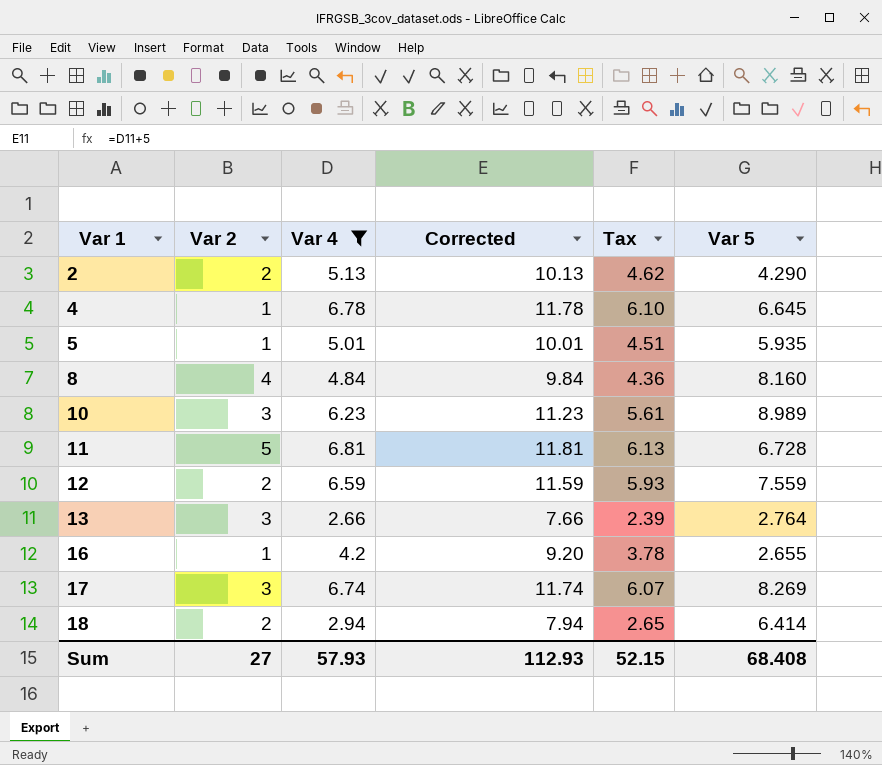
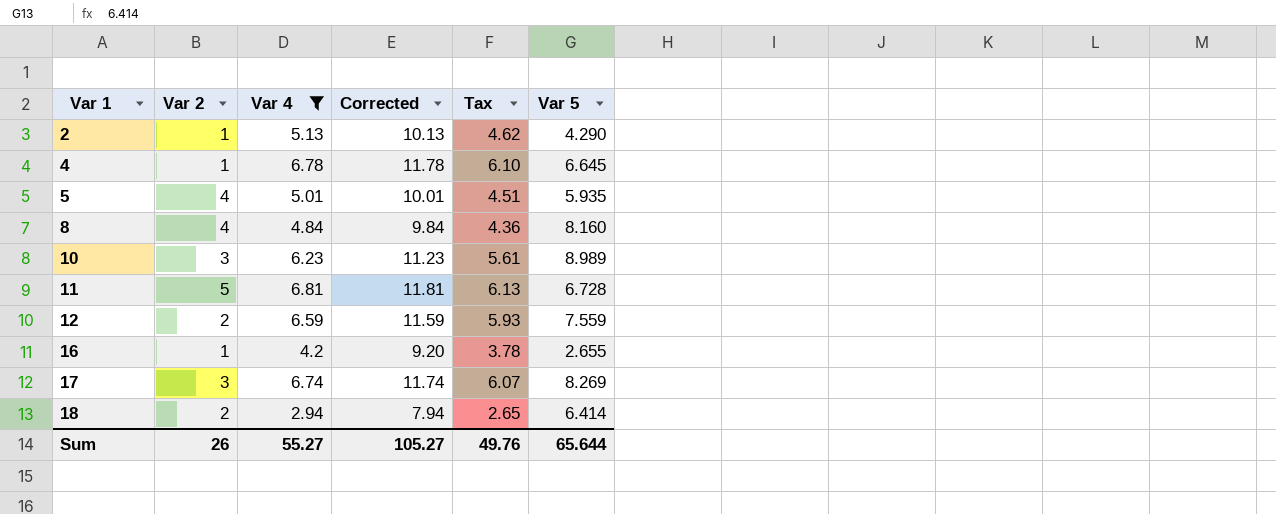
row 13: 3 | 2.66 | 7.66 | 2.39 | 2.764 -> none
2 | Var 2: 2 -> 1
5 | Var 2: 1 -> 4
Sum | Var 2: 27 -> 26
Sum | Var 4: 57.93 -> 55.27
Sum | Corrected: 112.93 -> 105.27
Sum | Tax: 52.15 -> 49.76
Sum | Var 5: 68.408 -> 65.644

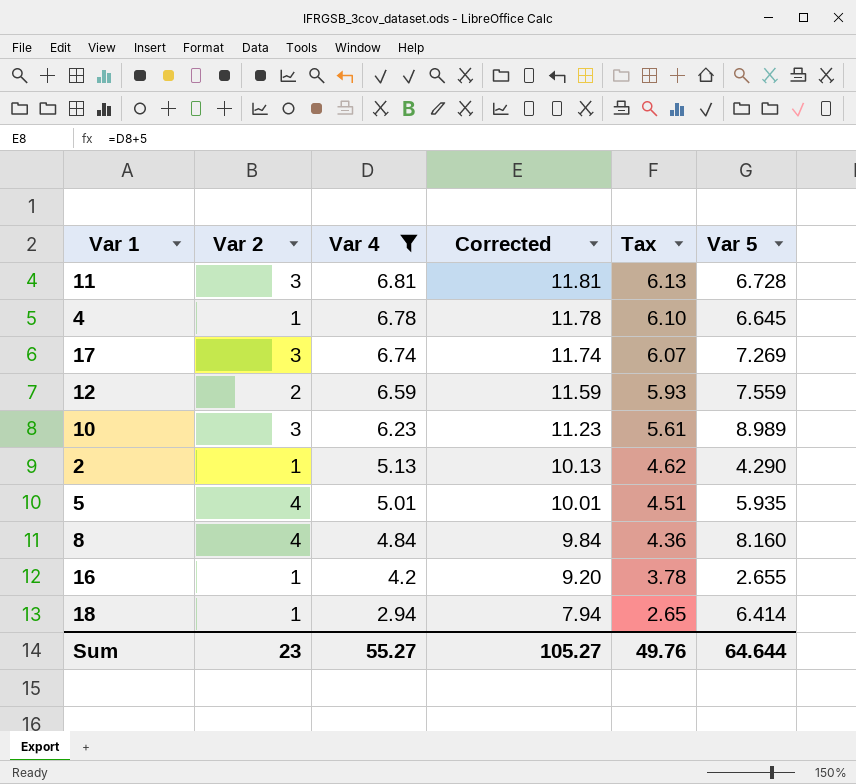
row order: Var 1 ascending -> Var 4 descending
11 | Var 2: 5 -> 3
17 | Var 5: 8.269 -> 7.269
18 | Var 2: 2 -> 1
Sum | Var 2: 26 -> 23
Sum | Var 5: 65.644 -> 64.644

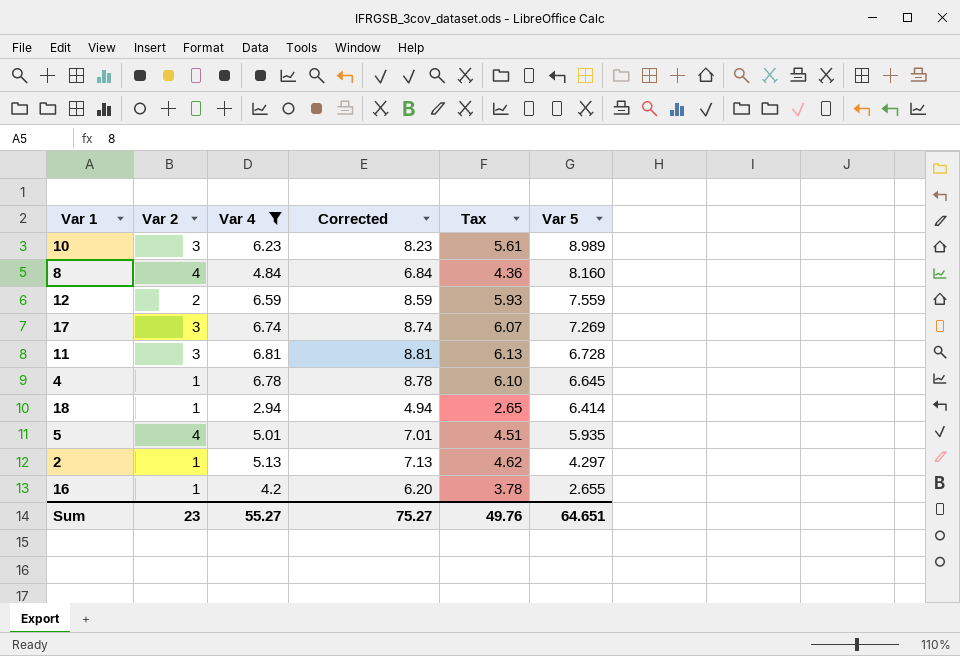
row order: Var 4 descending -> Var 5 descending
column Corrected | formula: [Var 4] + 5 -> [Var 4] + 2
2 | Var 5: 4.290 -> 4.297
Sum | Corrected: 105.27 -> 75.27
Sum | Var 5: 64.644 -> 64.651

